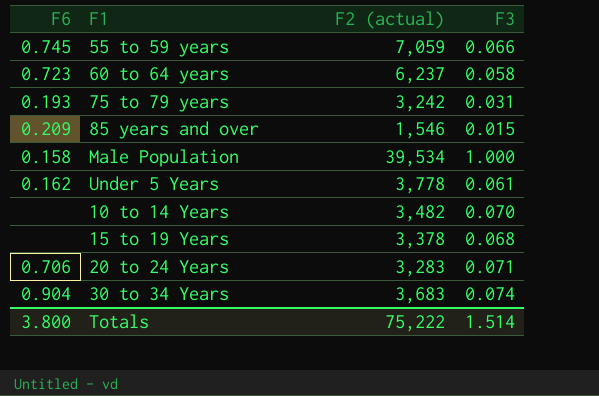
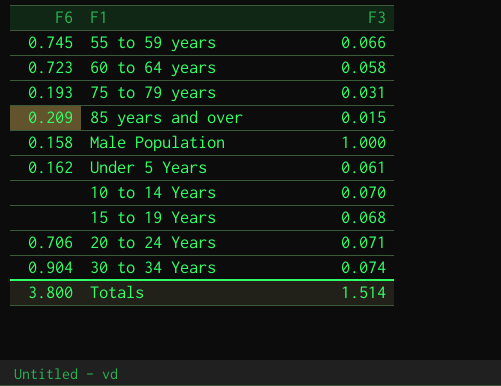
column F2 (actual) | position: 3 -> none

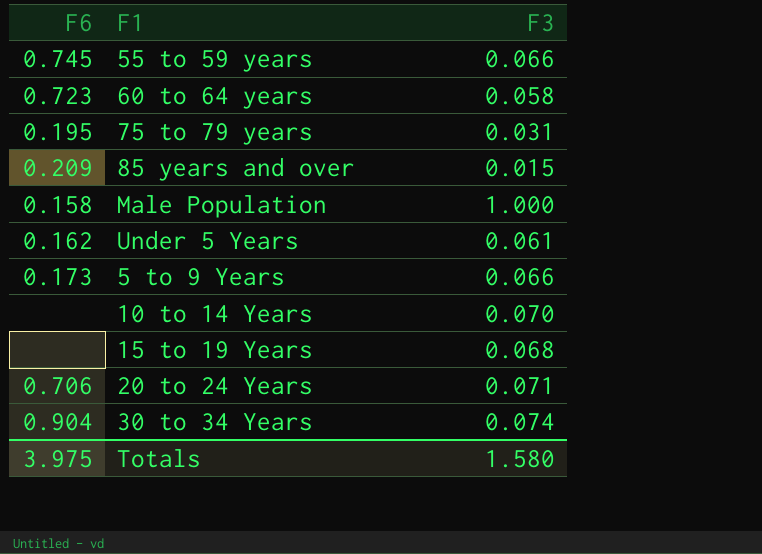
75 to 79 years | F6: 0.193 -> 0.195
row 5 to 9 Years: none -> 0.173 | 0.066
Totals | F6: 3.800 -> 3.975
Totals | F3: 1.514 -> 1.580

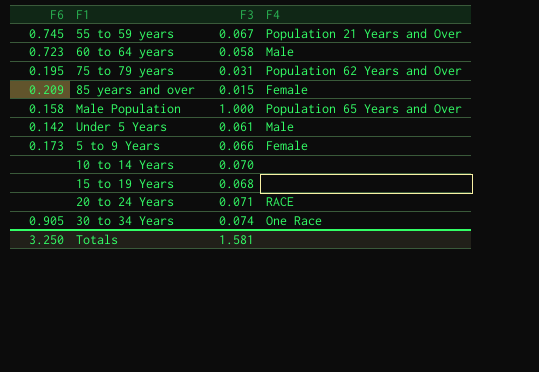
column F4 | position: none -> 4
55 to 59 years | F3: 0.066 -> 0.067
Under 5 Years | F6: 0.162 -> 0.142
20 to 24 Years | F6: 0.706 -> none
30 to 34 Years | F6: 0.904 -> 0.905
Totals | F6: 3.975 -> 3.250
Totals | F3: 1.580 -> 1.581

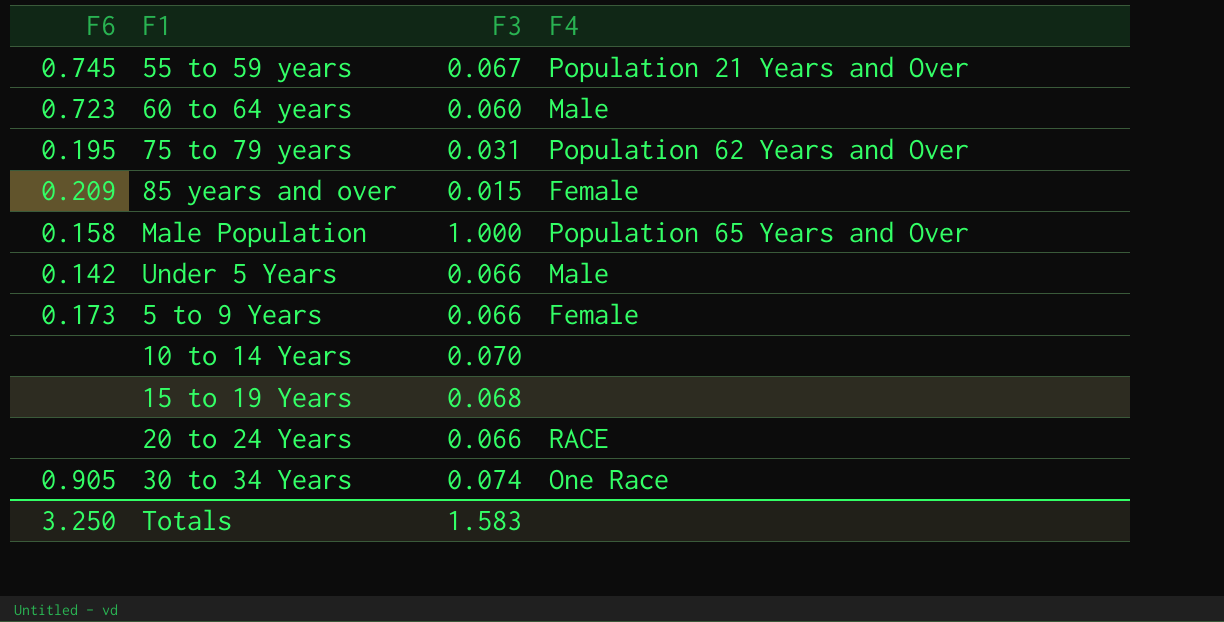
60 to 64 years | F3: 0.058 -> 0.060
Under 5 Years | F3: 0.061 -> 0.066
20 to 24 Years | F3: 0.071 -> 0.066
Totals | F3: 1.581 -> 1.583

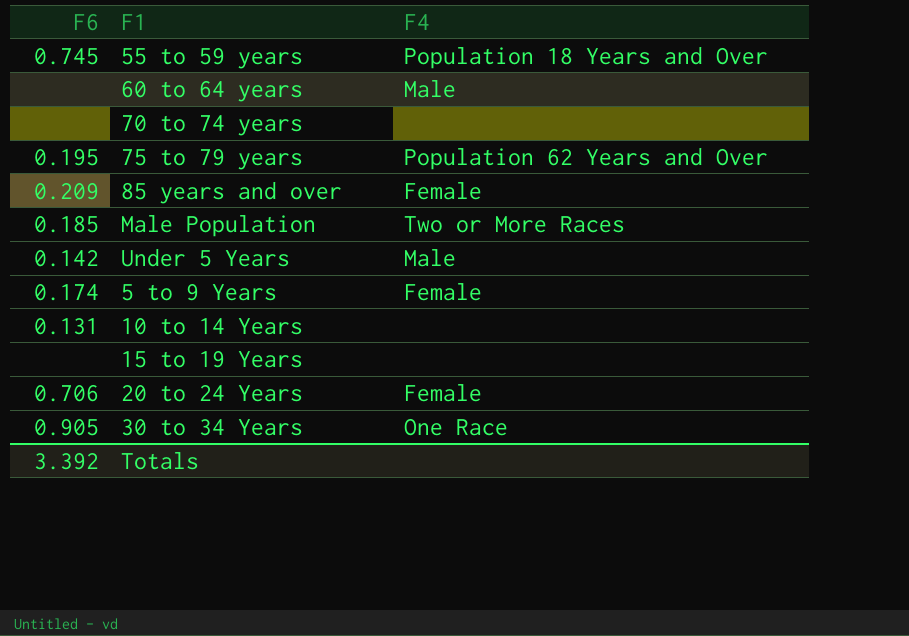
column F3 | position: 3 -> none
55 to 59 years | F4: Population 21 Years and Over -> Population 18 Years and Over
60 to 64 years | F6: 0.723 -> none
row 70 to 74 years: none -> none | none
Male Population | F6: 0.158 -> 0.185
Male Population | F4: Population 65 Years and Over -> Two or More Races
5 to 9 Years | F6: 0.173 -> 0.174
10 to 14 Years | F6: none -> 0.131
20 to 24 Years | F6: none -> 0.706
20 to 24 Years | F4: RACE -> Female
Totals | F6: 3.250 -> 3.392

